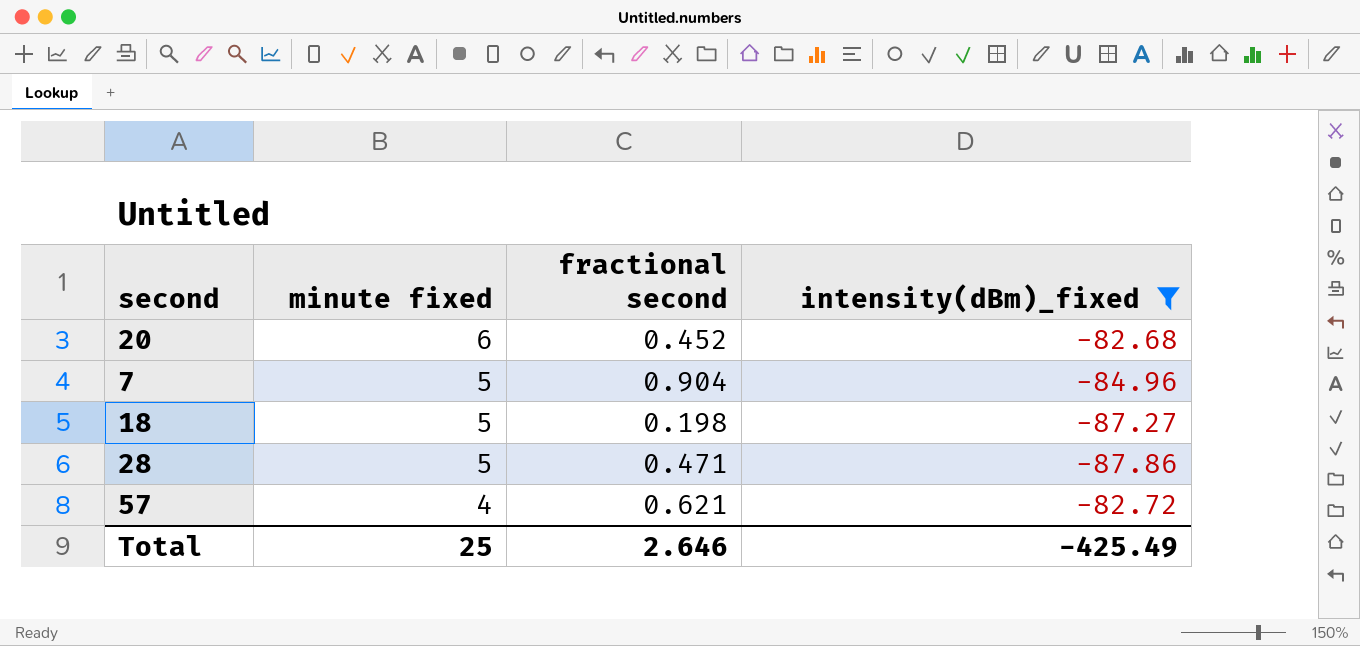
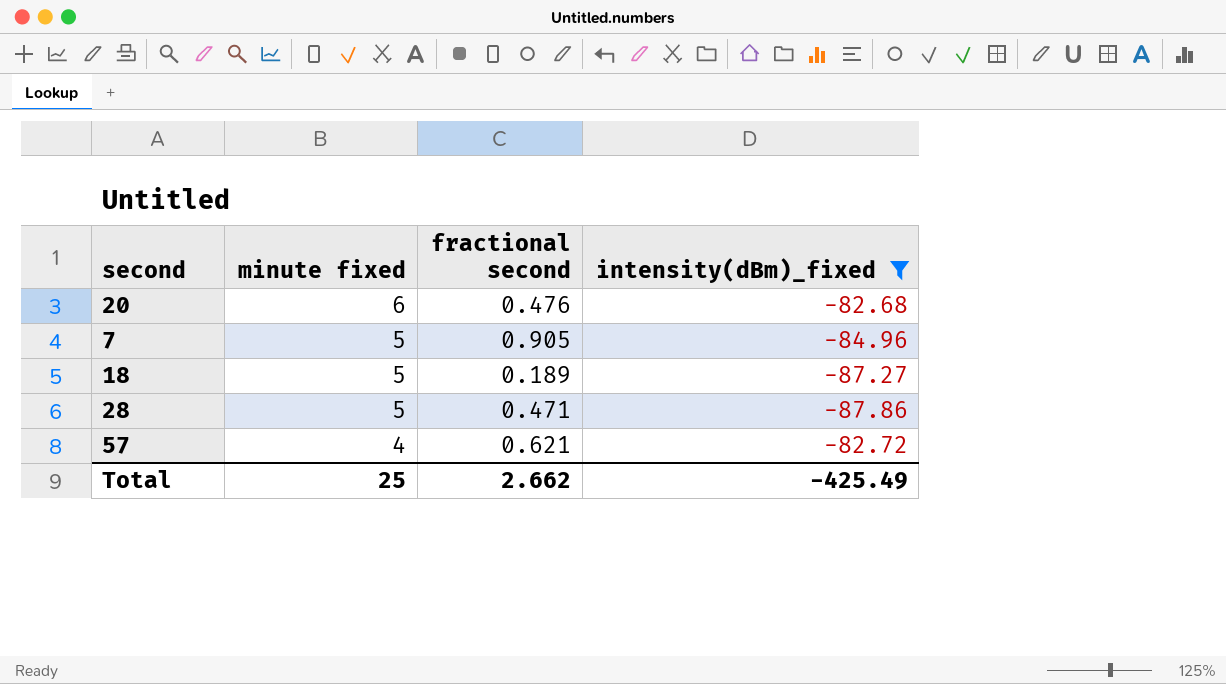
20 | fractional second: 0.452 -> 0.476
7 | fractional second: 0.904 -> 0.905
18 | fractional second: 0.198 -> 0.189
Total | fractional second: 2.646 -> 2.662

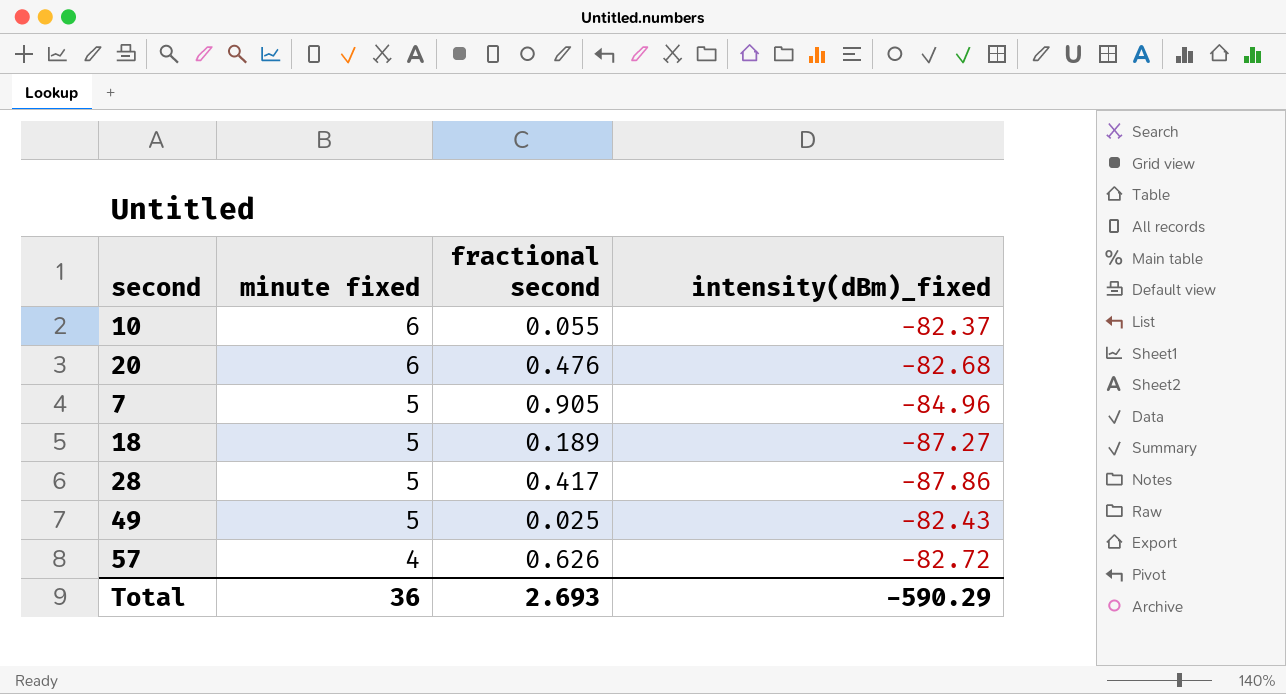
filter: intensity(dBm)_fixed <= -82.68 -> none
28 | fractional second: 0.471 -> 0.417
57 | fractional second: 0.621 -> 0.626
Total | minute fixed: 25 -> 36
Total | fractional second: 2.662 -> 2.693
Total | intensity(dBm)_fixed: -425.49 -> -590.29

